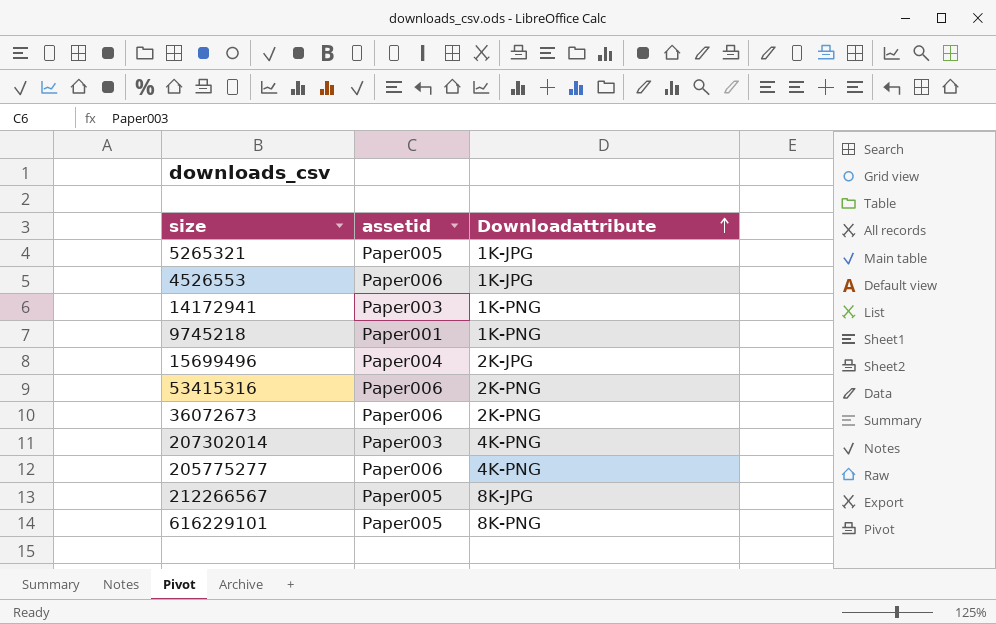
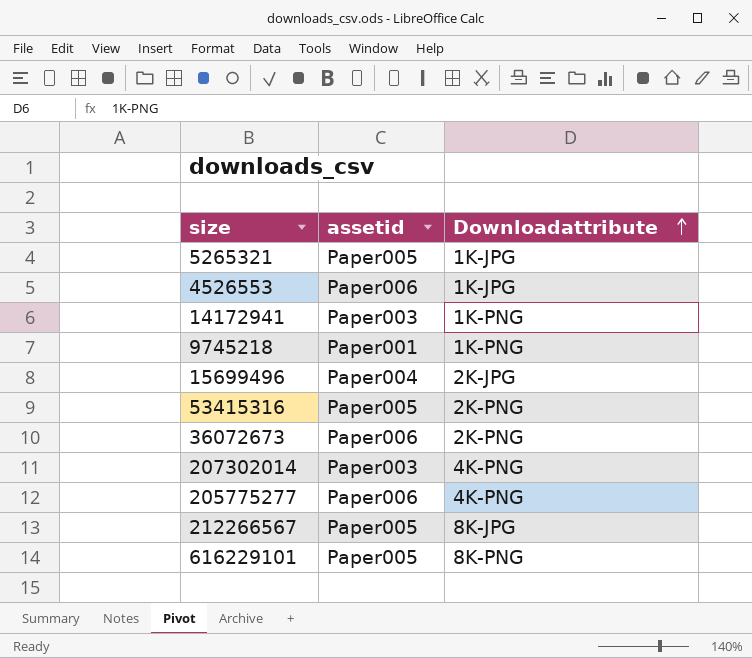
53415316 | assetid: Paper006 -> Paper005

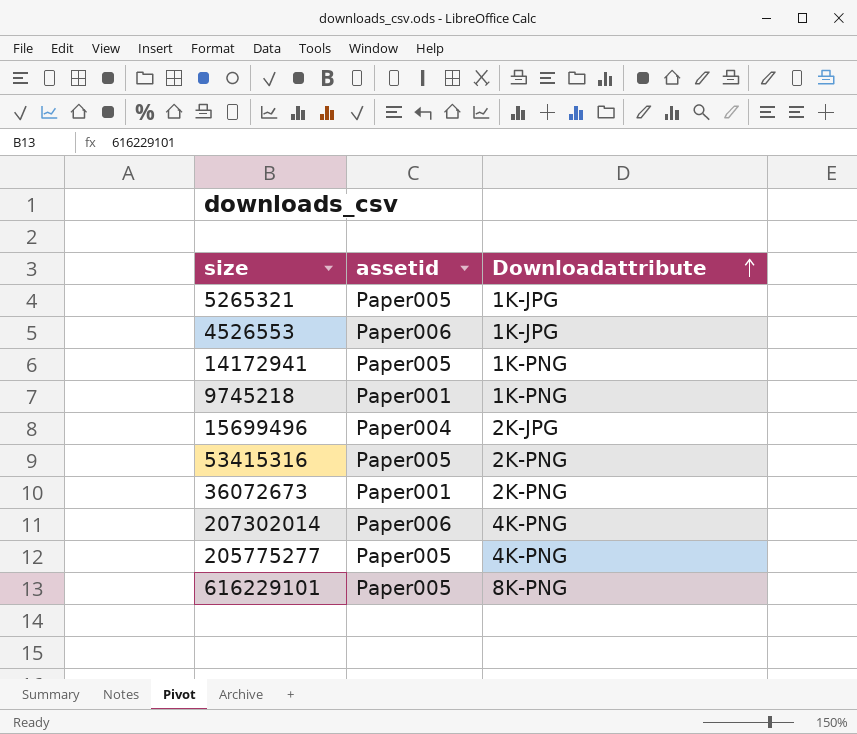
row 212266567: Paper005 | 8K-JPG -> none
14172941 | assetid: Paper003 -> Paper005
36072673 | assetid: Paper006 -> Paper001
207302014 | assetid: Paper003 -> Paper006
205775277 | assetid: Paper006 -> Paper005

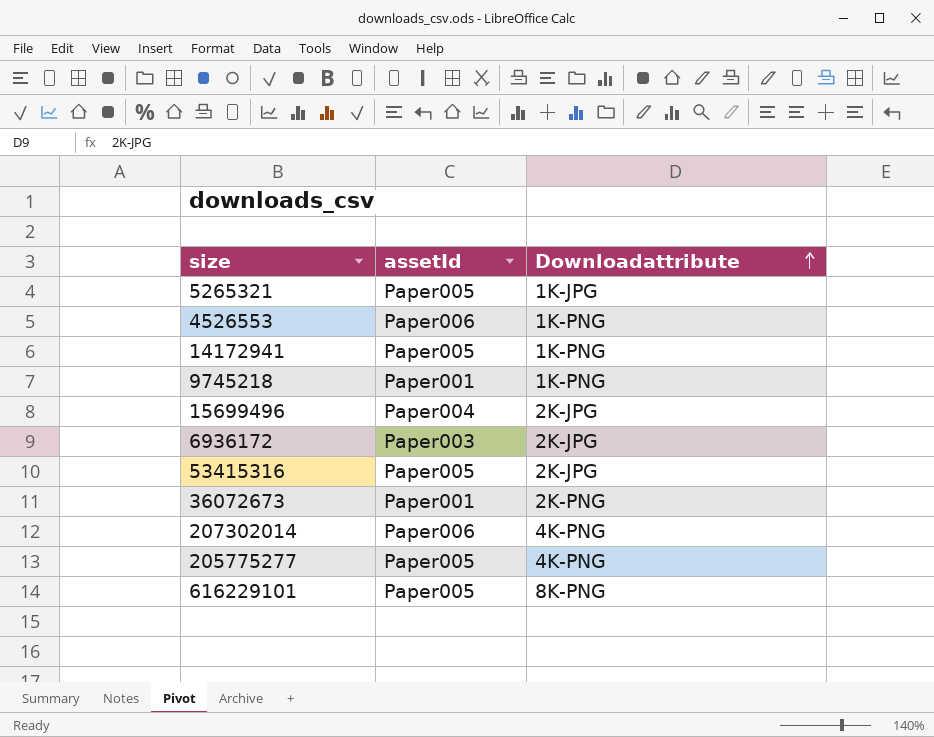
column name: assetid -> assetId
4526553 | Downloadattribute: 1K-JPG -> 1K-PNG
row 6936172: none -> Paper003 | 2K-JPG
53415316 | Downloadattribute: 2K-PNG -> 2K-JPG

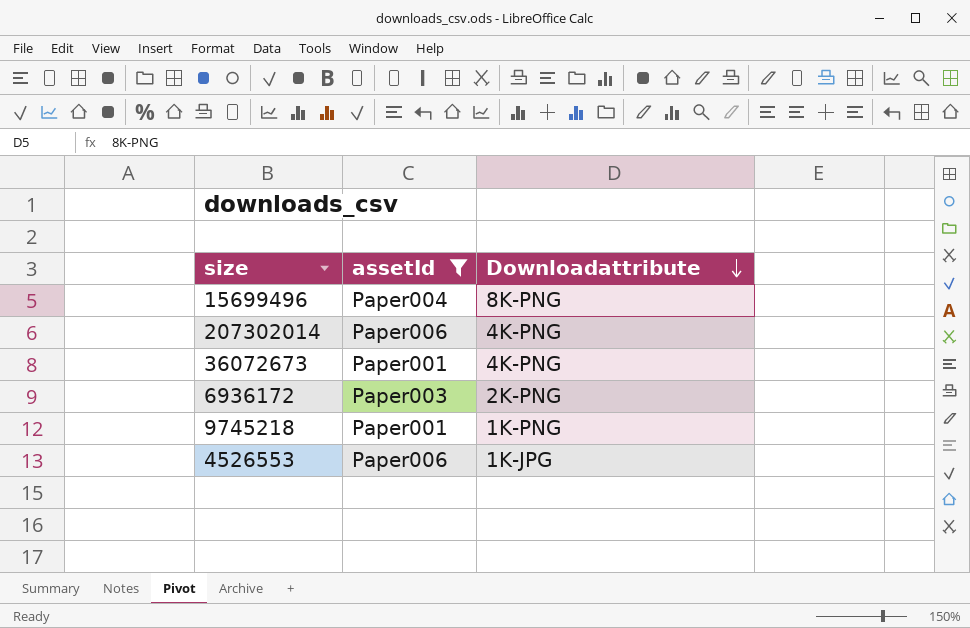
filter: none -> assetId != Paper005
row order: Downloadattribute ascending -> Downloadattribute descending
15699496 | Downloadattribute: 2K-JPG -> 8K-PNG
36072673 | Downloadattribute: 2K-PNG -> 4K-PNG
6936172 | Downloadattribute: 2K-JPG -> 2K-PNG
4526553 | Downloadattribute: 1K-PNG -> 1K-JPG

